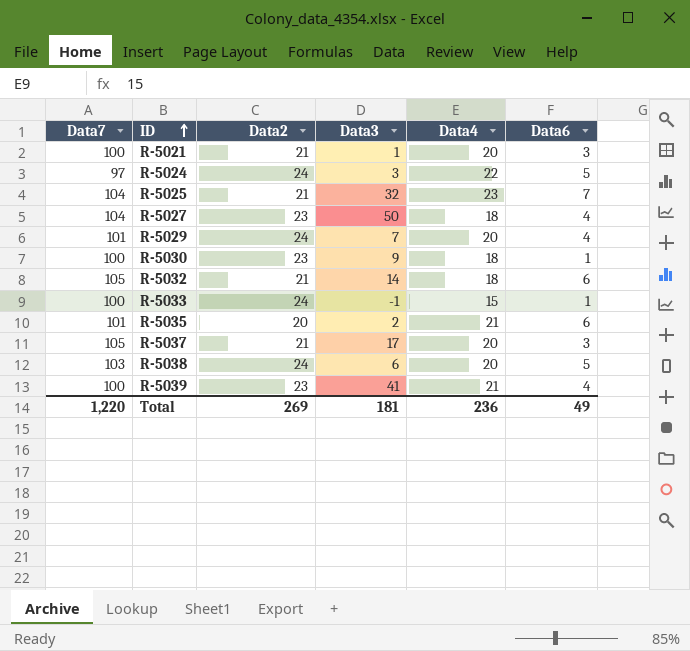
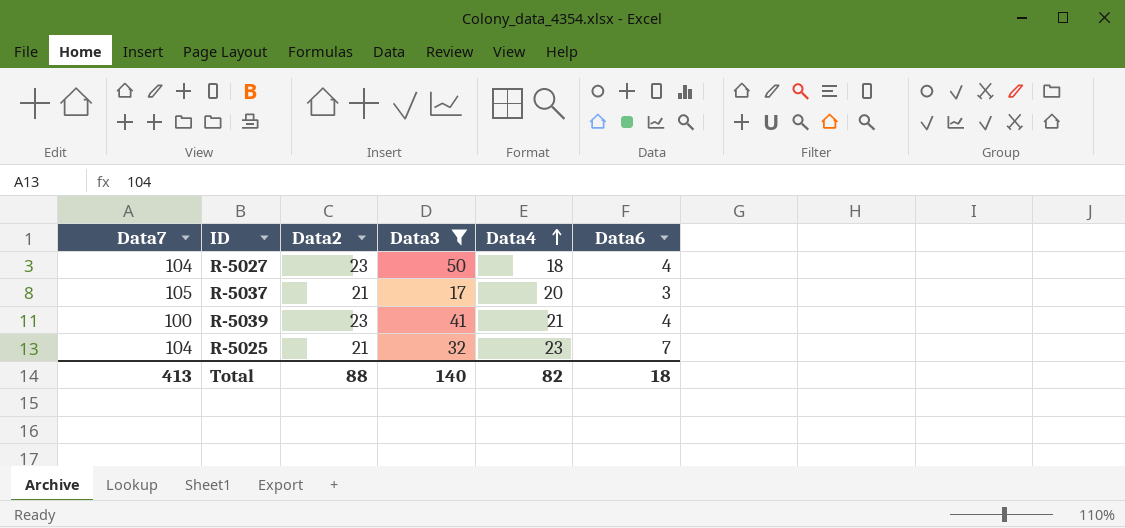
filter: none -> Data3 >= 17
row order: ID ascending -> Data4 ascending
Total | Data7: 1,220 -> 413
Total | Data2: 269 -> 88
Total | Data3: 181 -> 140
Total | Data4: 236 -> 82
Total | Data6: 49 -> 18

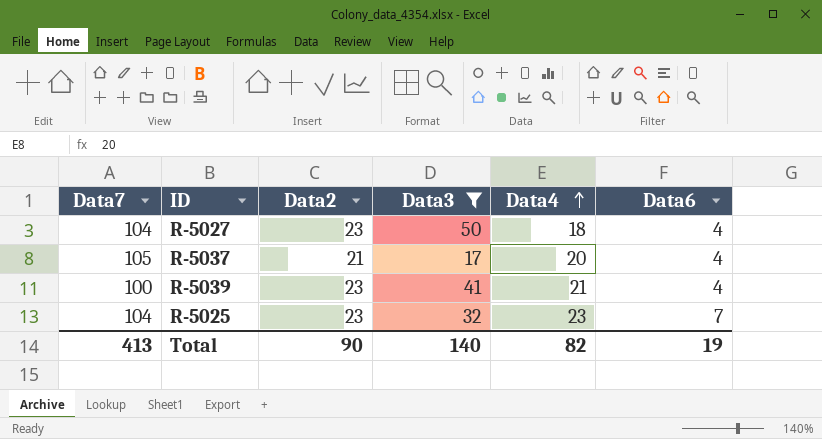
R-5037 | Data6: 3 -> 4
R-5025 | Data2: 21 -> 23
Total | Data2: 88 -> 90
Total | Data6: 18 -> 19

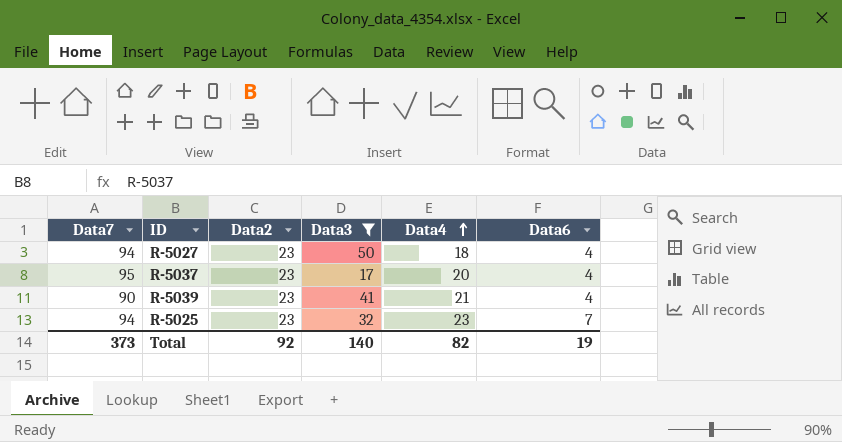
R-5027 | Data7: 104 -> 94
R-5037 | Data7: 105 -> 95
R-5037 | Data2: 21 -> 23
R-5039 | Data7: 100 -> 90
R-5025 | Data7: 104 -> 94
Total | Data7: 413 -> 373
Total | Data2: 90 -> 92

